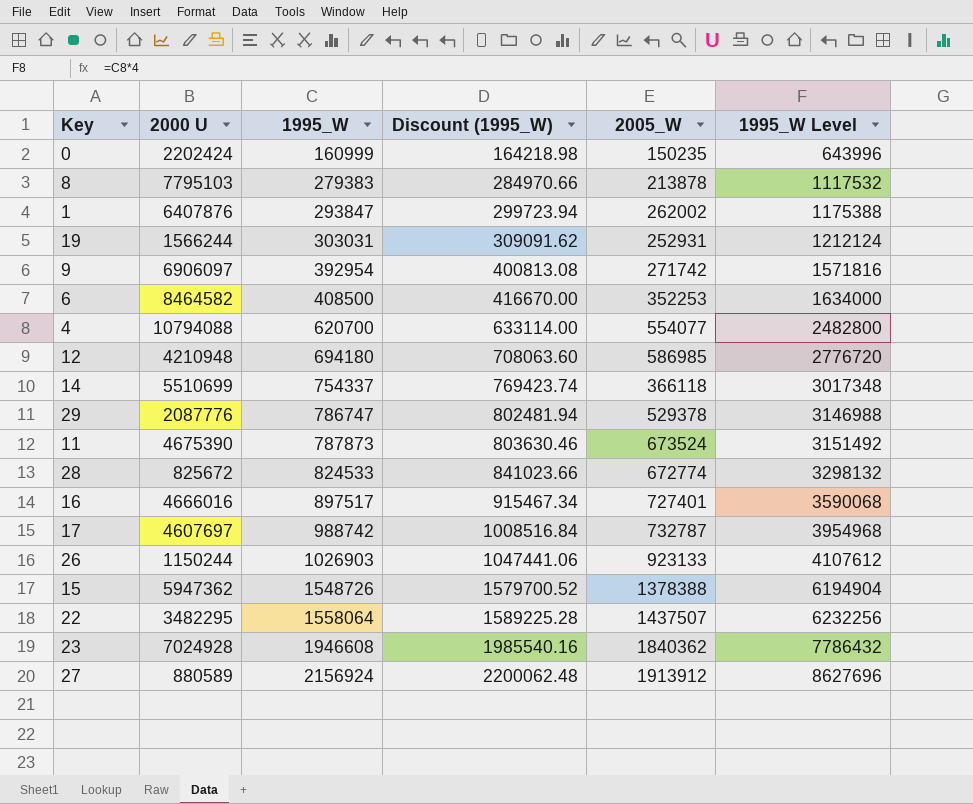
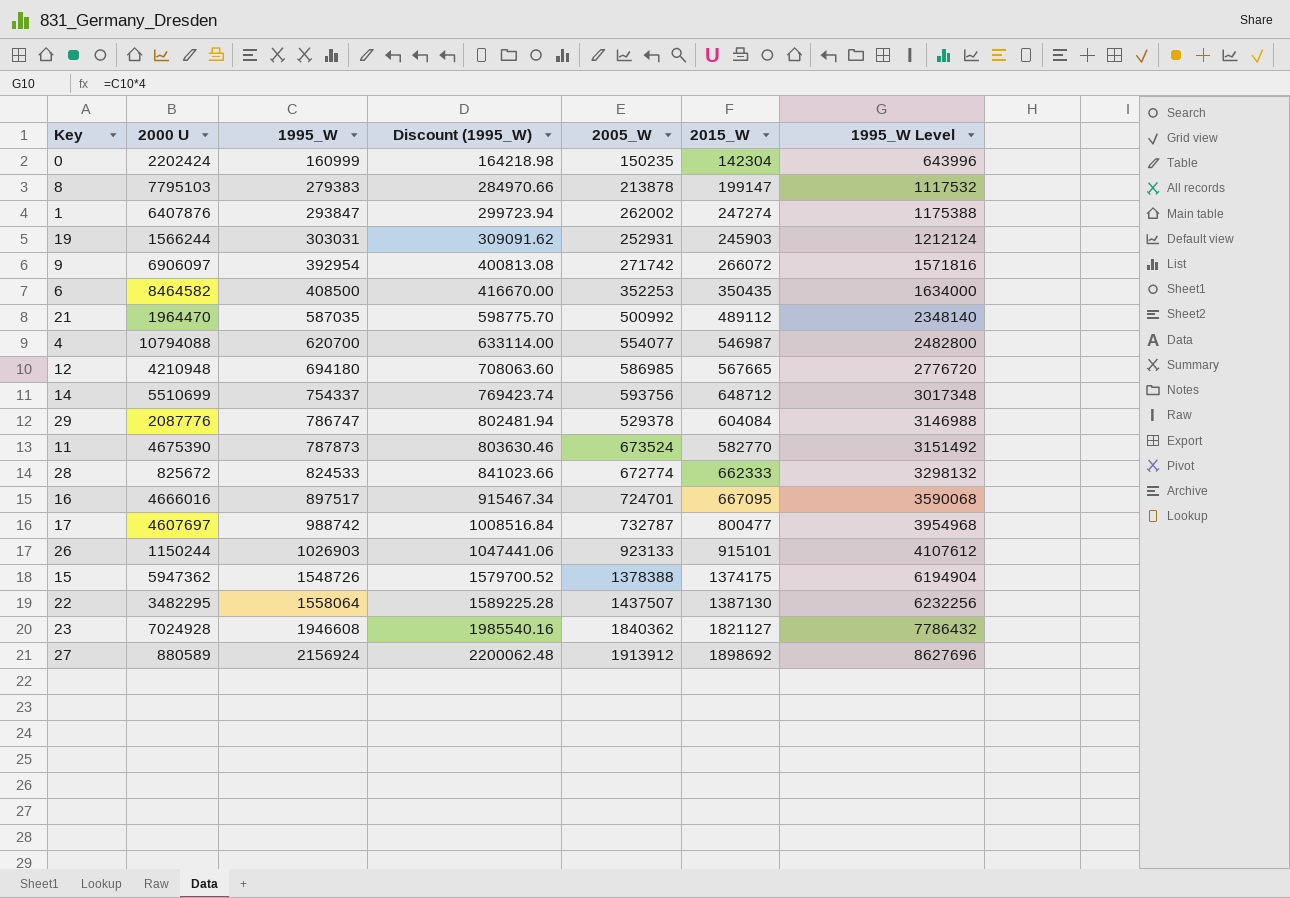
column 2015_W | position: none -> 6
row 21: none -> 1964470 | 587035 | 598775.70 | 500992 | 489112 | 2348140
14 | 2005_W: 366118 -> 593756
16 | 2005_W: 727401 -> 724701

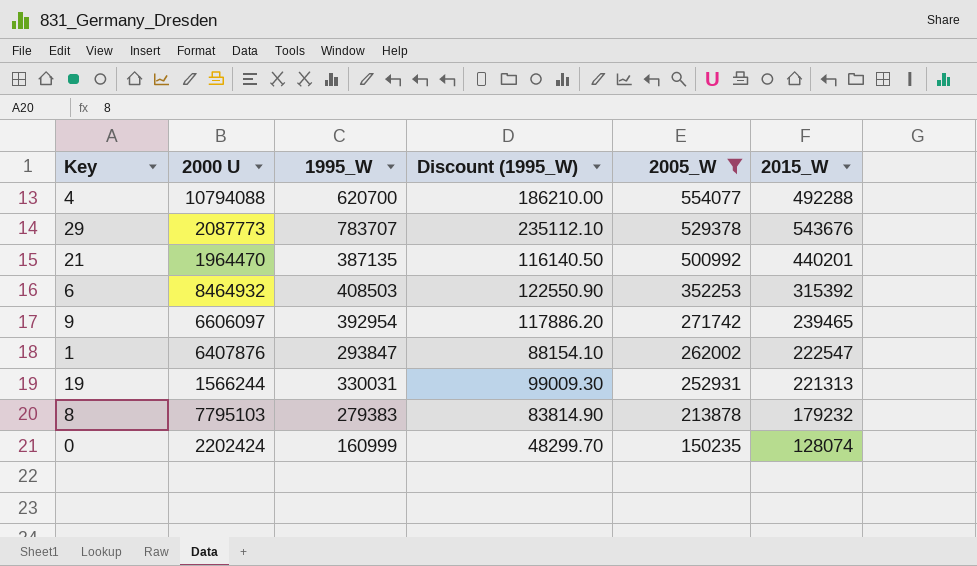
filter: none -> 2005_W <= 554077
row order: 1995_W ascending -> 2005_W descending
column 1995_W Level | formula: [1995_W] * 4 -> none
column Discount (1995_W) | formula: [1995_W] * 1.02 -> [1995_W] * 0.3
4 | 2015_W: 546987 -> 492288
29 | 2000 U: 2087776 -> 2087773
29 | 1995_W: 786747 -> 783707
29 | 2015_W: 604084 -> 543676
21 | 1995_W: 587035 -> 387135
21 | 2015_W: 489112 -> 440201
6 | 2000 U: 8464582 -> 8464932
6 | 1995_W: 408500 -> 408503
6 | 2015_W: 350435 -> 315392
9 | 2000 U: 6906097 -> 6606097
9 | 2015_W: 266072 -> 239465
1 | 2015_W: 247274 -> 222547
19 | 1995_W: 303031 -> 330031
19 | 2015_W: 245903 -> 221313
8 | 2015_W: 199147 -> 179232
0 | 2015_W: 142304 -> 128074

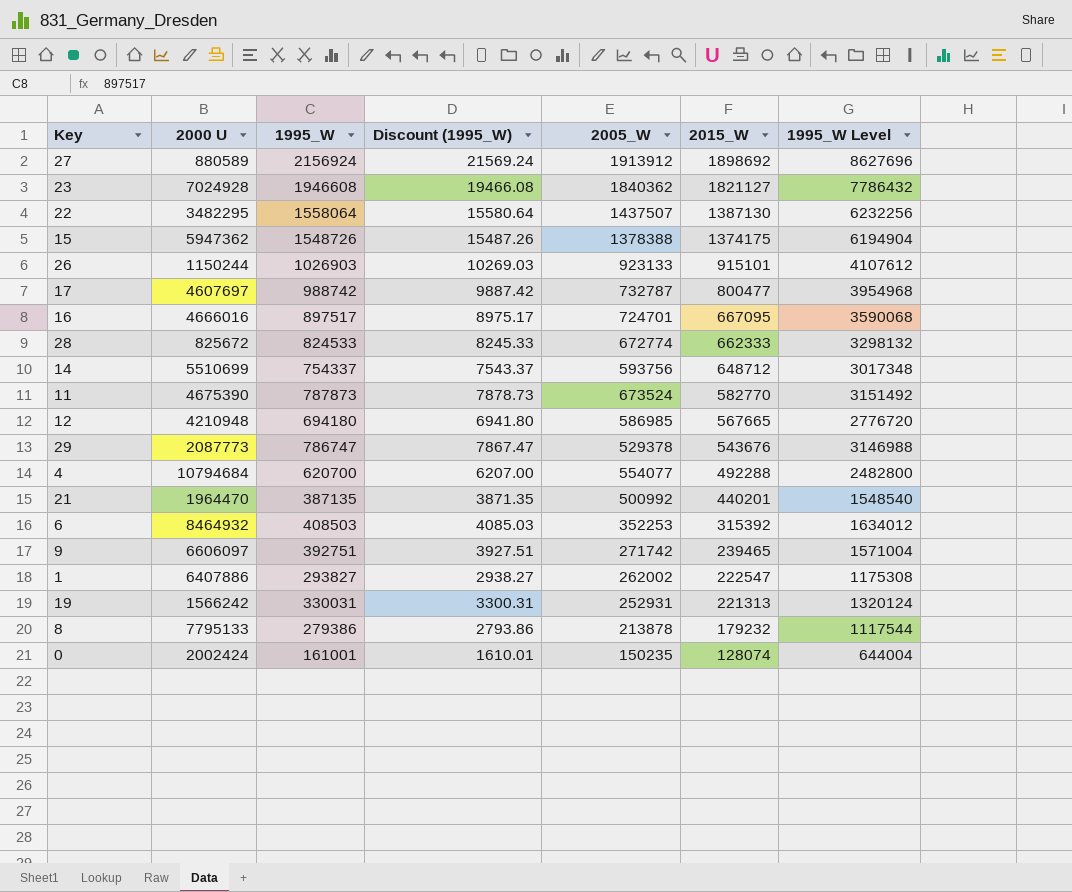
filter: 2005_W <= 554077 -> none
row order: 2005_W descending -> 2015_W descending
column Discount (1995_W) | formula: [1995_W] * 0.3 -> [1995_W] * 0.01
column 1995_W Level | formula: none -> [1995_W] * 4
29 | 1995_W: 783707 -> 786747
4 | 2000 U: 10794088 -> 10794684
9 | 1995_W: 392954 -> 392751
1 | 2000 U: 6407876 -> 6407886
1 | 1995_W: 293847 -> 293827
19 | 2000 U: 1566244 -> 1566242
8 | 2000 U: 7795103 -> 7795133
8 | 1995_W: 279383 -> 279386
0 | 2000 U: 2202424 -> 2002424
0 | 1995_W: 160999 -> 161001

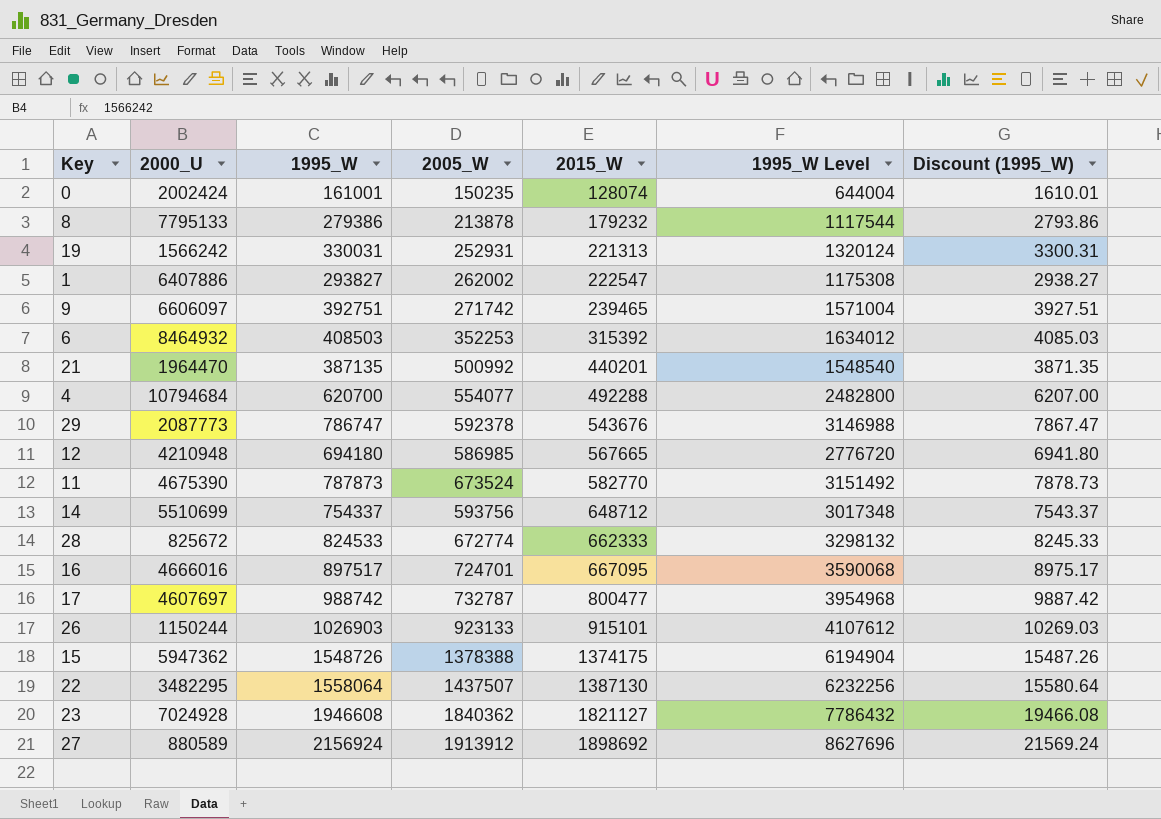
row order: 2015_W descending -> 2015_W ascending
column name: 2000 U -> 2000_U
column Discount (1995_W) | position: 4 -> 7
29 | 2005_W: 529378 -> 592378

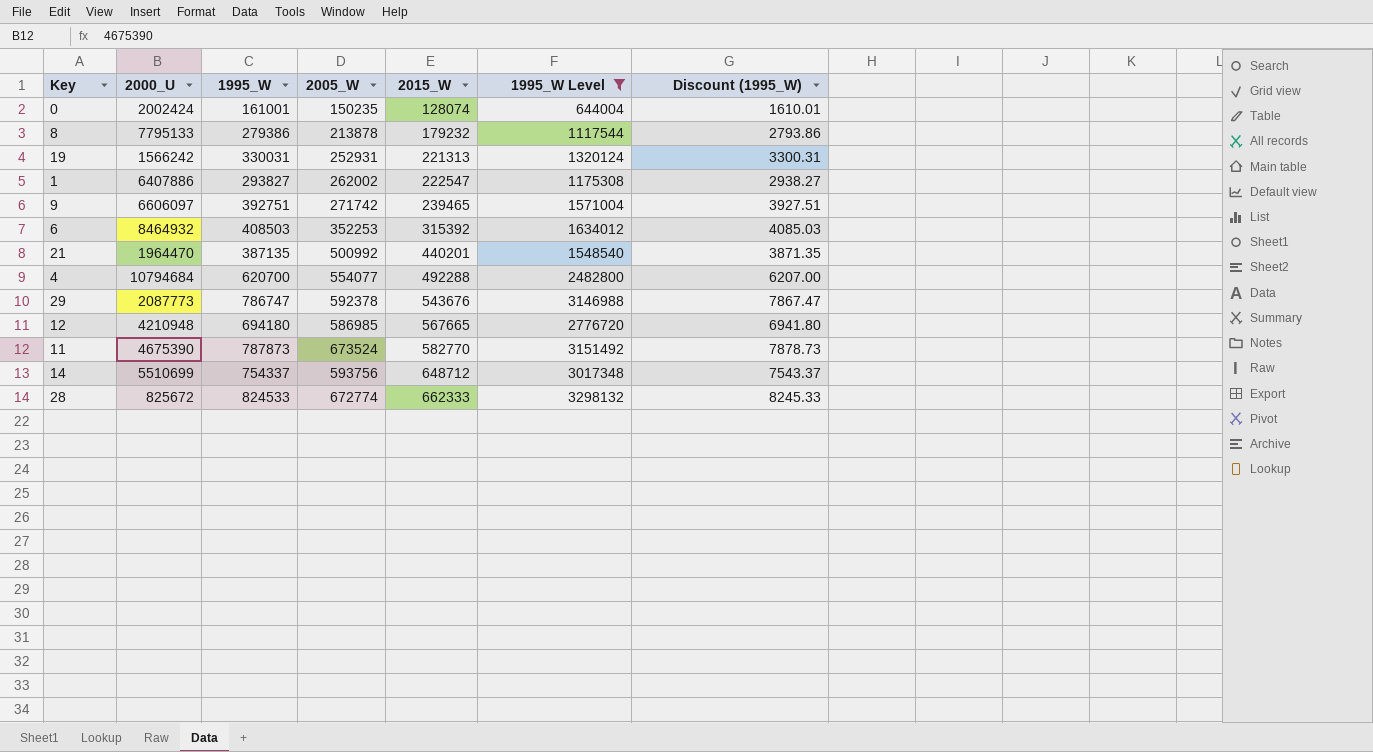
filter: none -> 1995_W Level <= 3298132

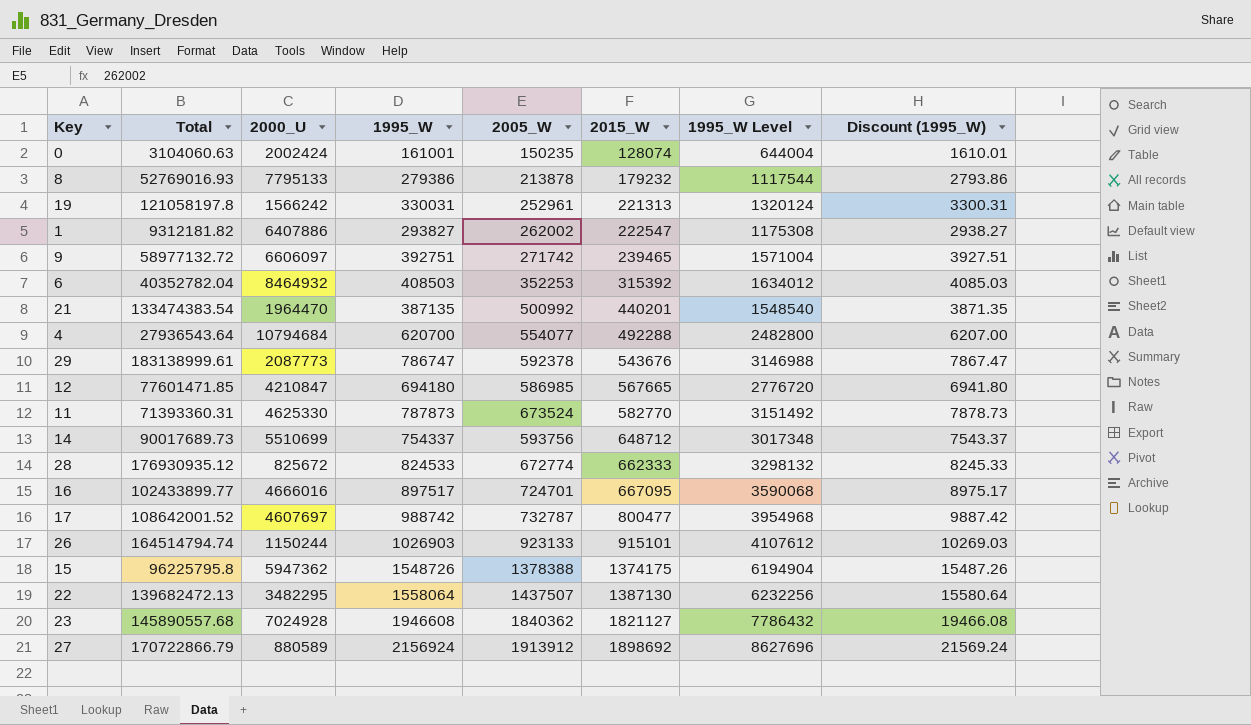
filter: 1995_W Level <= 3298132 -> none
column Total | position: none -> 2
19 | 2005_W: 252931 -> 252961
12 | 2000_U: 4210948 -> 4210847
11 | 2000_U: 4675390 -> 4625330

